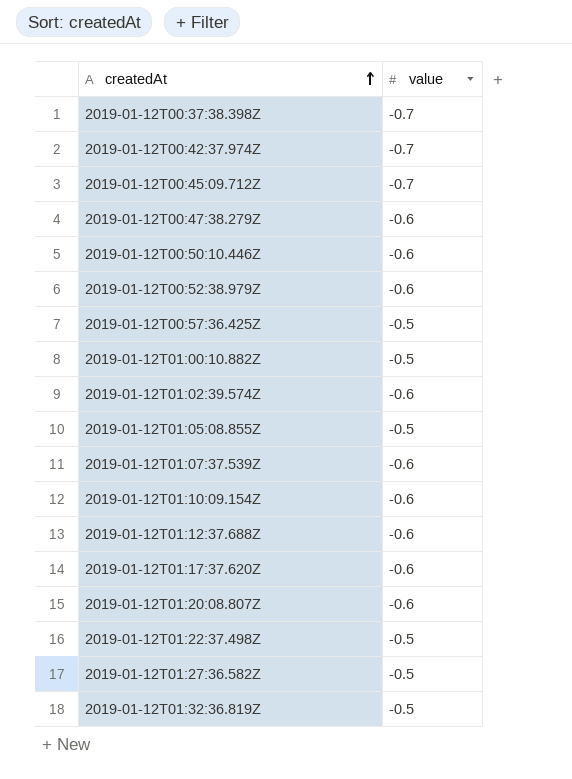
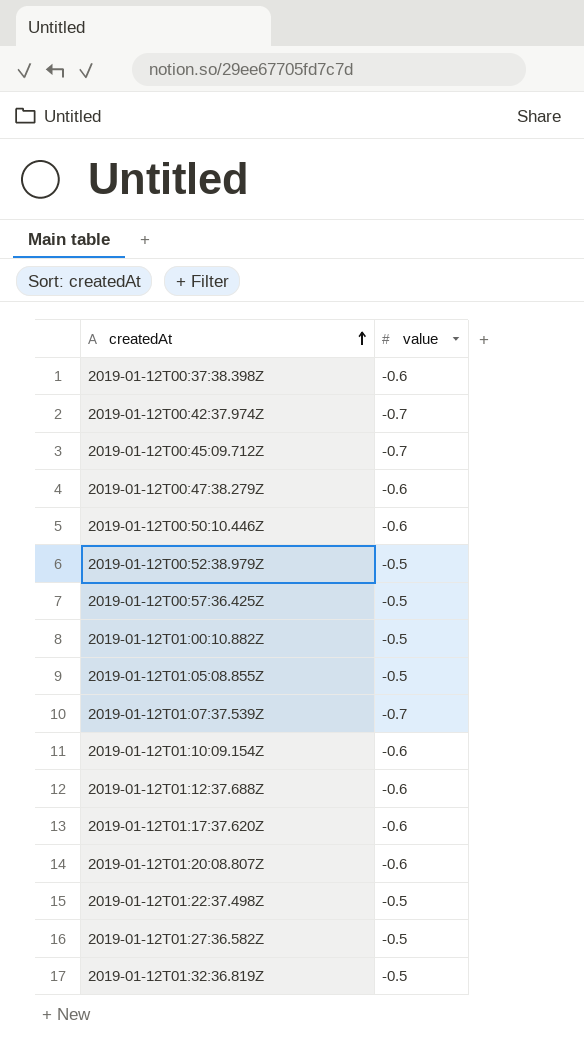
row 2019-01-12T01:02:39.574Z: -0.6 -> none
2019-01-12T00:37:38.398Z | value: -0.7 -> -0.6
2019-01-12T00:52:38.979Z | value: -0.6 -> -0.5
2019-01-12T01:07:37.539Z | value: -0.6 -> -0.7

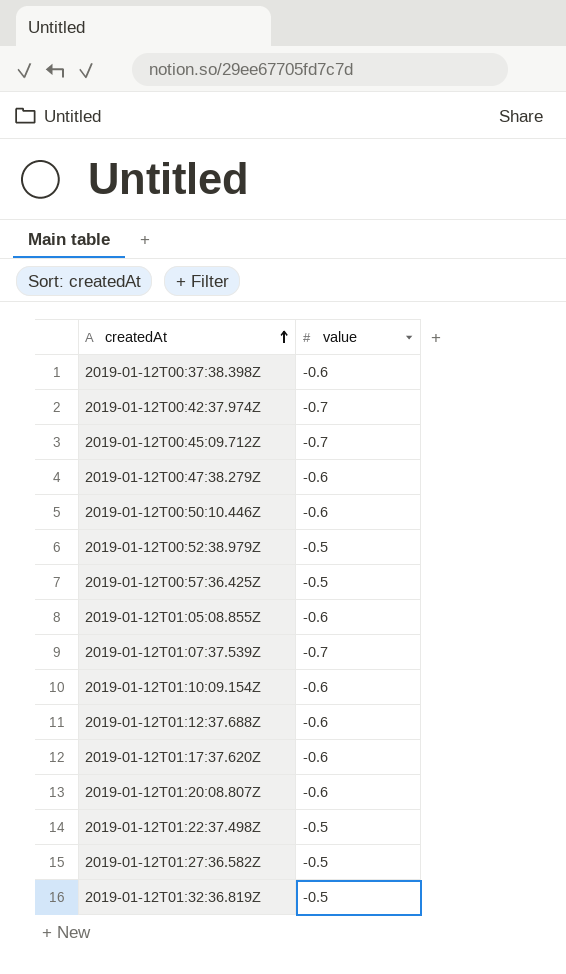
row 2019-01-12T01:00:10.882Z: -0.5 -> none
2019-01-12T01:05:08.855Z | value: -0.5 -> -0.6

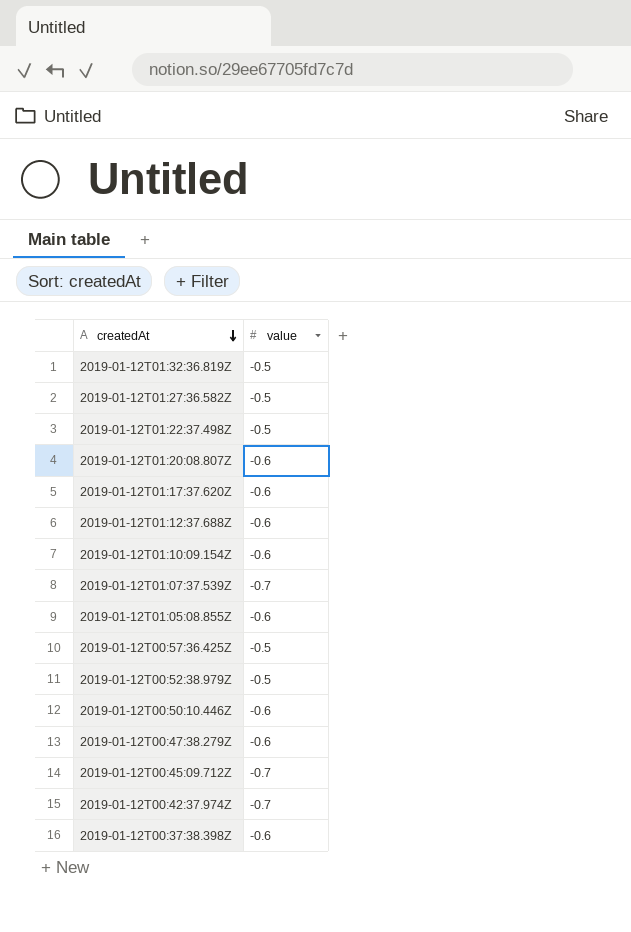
row order: createdAt ascending -> createdAt descending

